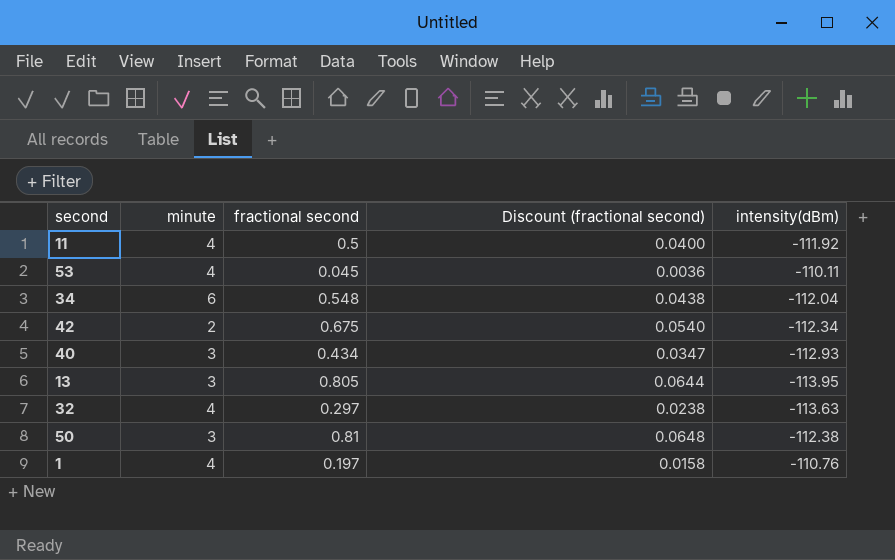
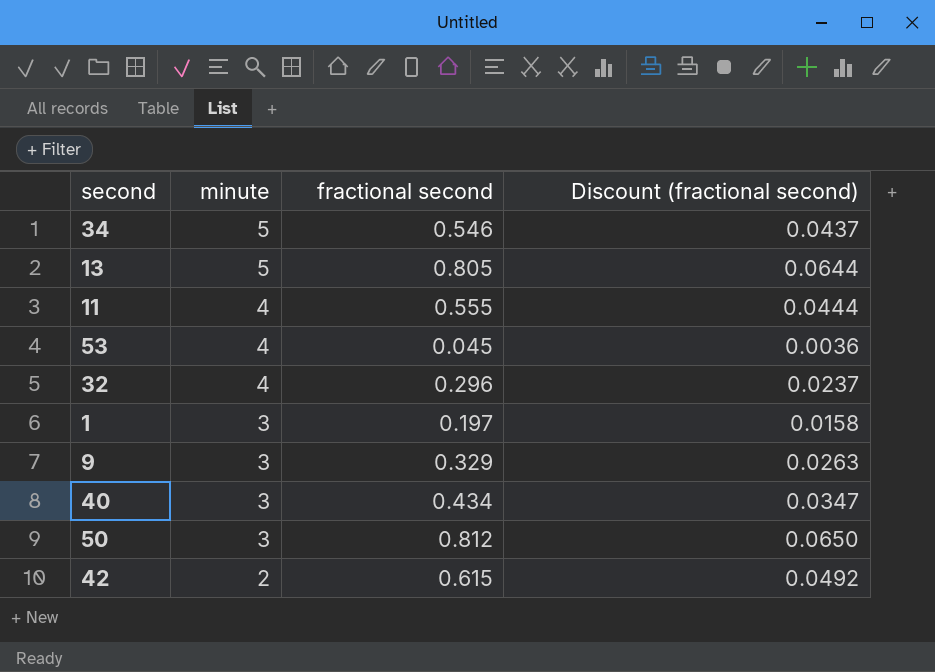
row order: none -> minute descending
column intensity(dBm) | position: 5 -> none
34 | minute: 6 -> 5
34 | fractional second: 0.548 -> 0.546
34 | Discount (fractional second): 0.0438 -> 0.0437
13 | minute: 3 -> 5
11 | fractional second: 0.5 -> 0.555
11 | Discount (fractional second): 0.0400 -> 0.0444
32 | fractional second: 0.297 -> 0.296
32 | Discount (fractional second): 0.0238 -> 0.0237
1 | minute: 4 -> 3
row 9: none -> 3 | 0.329 | 0.0263
50 | fractional second: 0.81 -> 0.812
50 | Discount (fractional second): 0.0648 -> 0.0650
42 | fractional second: 0.675 -> 0.615
42 | Discount (fractional second): 0.0540 -> 0.0492

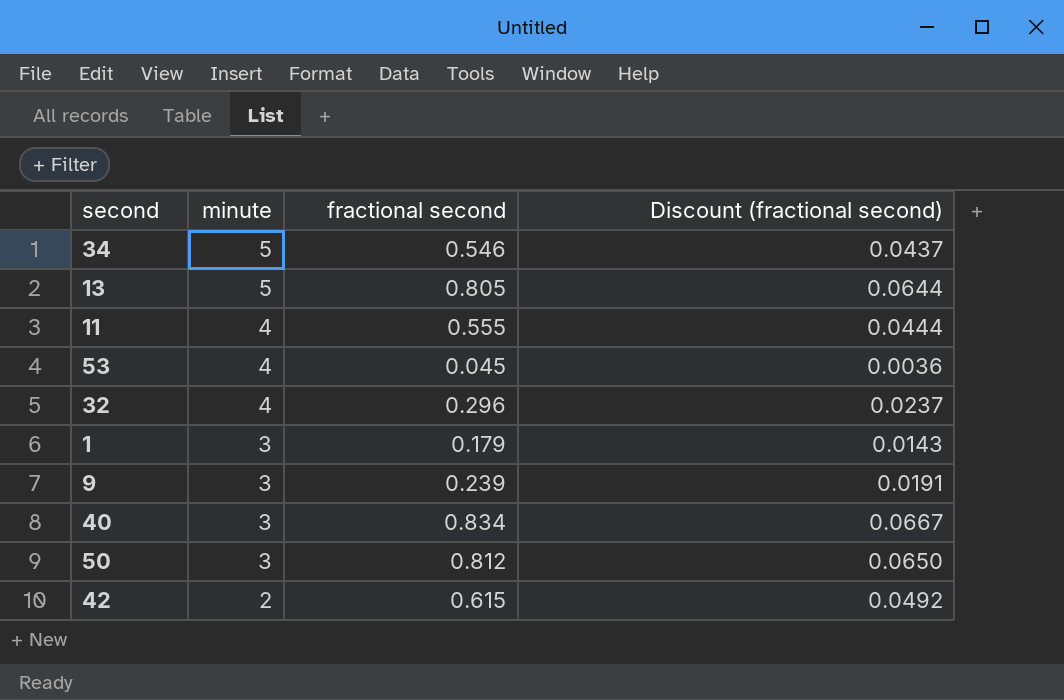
1 | fractional second: 0.197 -> 0.179
1 | Discount (fractional second): 0.0158 -> 0.0143
9 | fractional second: 0.329 -> 0.239
9 | Discount (fractional second): 0.0263 -> 0.0191
40 | fractional second: 0.434 -> 0.834
40 | Discount (fractional second): 0.0347 -> 0.0667

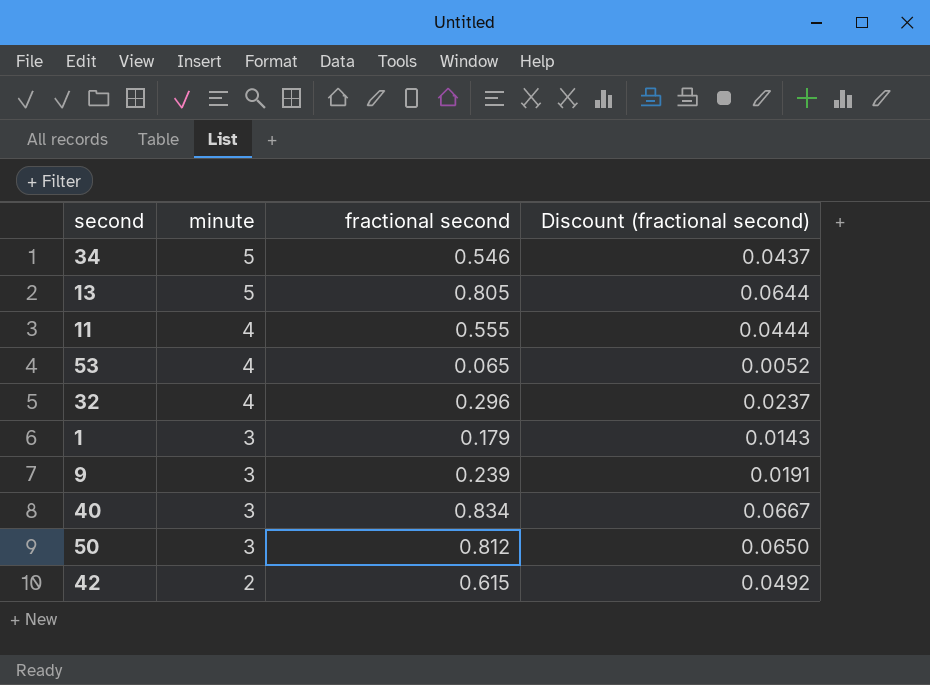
53 | fractional second: 0.045 -> 0.065
53 | Discount (fractional second): 0.0036 -> 0.0052

